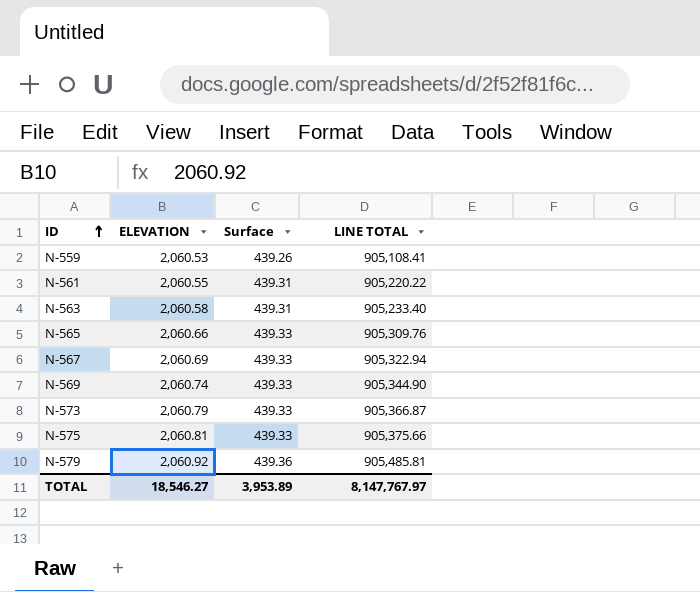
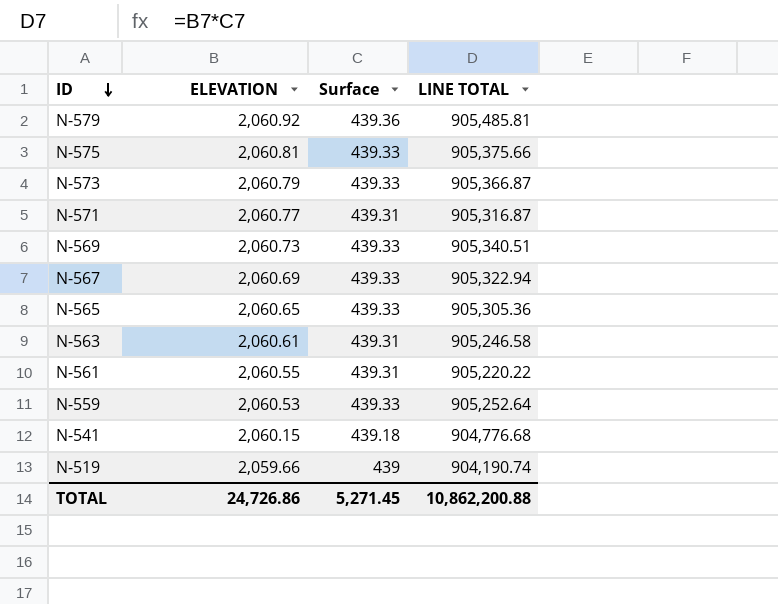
row order: ID ascending -> ID descending
row N-571: none -> 2,060.77 | 439.31 | 905,316.87
N-569 | ELEVATION: 2,060.74 -> 2,060.73
N-569 | LINE TOTAL: 905,344.90 -> 905,340.51
N-565 | ELEVATION: 2,060.66 -> 2,060.65
N-565 | LINE TOTAL: 905,309.76 -> 905,305.36
N-563 | ELEVATION: 2,060.58 -> 2,060.61
N-563 | LINE TOTAL: 905,233.40 -> 905,246.58
N-559 | Surface: 439.26 -> 439.33
N-559 | LINE TOTAL: 905,108.41 -> 905,252.64
row N-541: none -> 2,060.15 | 439.18 | 904,776.68
row N-519: none -> 2,059.66 | 439 | 904,190.74
TOTAL | ELEVATION: 18,546.27 -> 24,726.86
TOTAL | Surface: 3,953.89 -> 5,271.45
TOTAL | LINE TOTAL: 8,147,767.97 -> 10,862,200.88

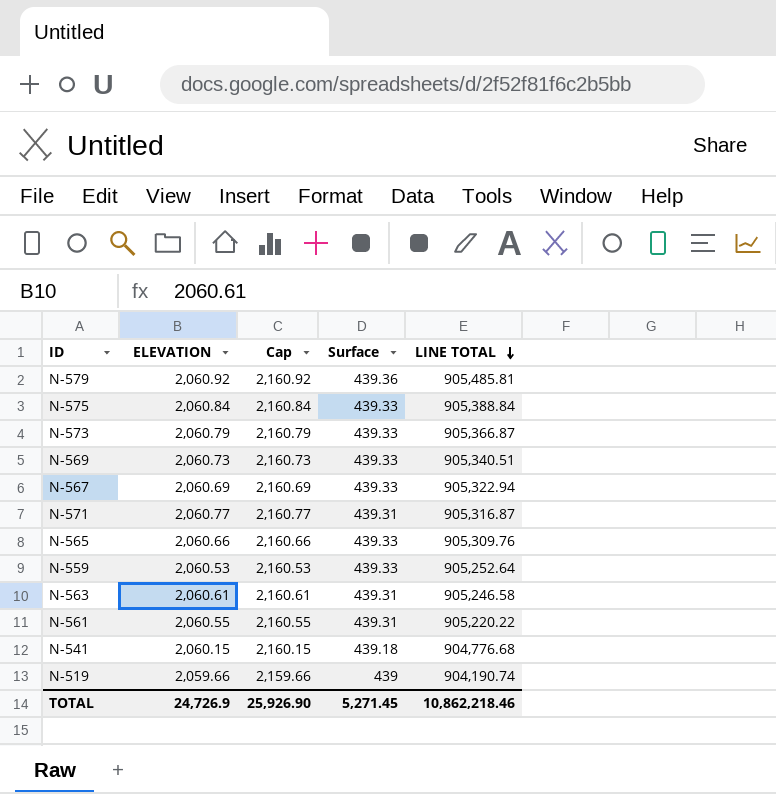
row order: ID descending -> LINE TOTAL descending
column Cap | formula: none -> [ELEVATION] + 100
N-575 | ELEVATION: 2,060.81 -> 2,060.84
N-575 | LINE TOTAL: 905,375.66 -> 905,388.84
N-565 | ELEVATION: 2,060.65 -> 2,060.66
N-565 | LINE TOTAL: 905,305.36 -> 905,309.76
TOTAL | ELEVATION: 24,726.86 -> 24,726.9
TOTAL | LINE TOTAL: 10,862,200.88 -> 10,862,218.46

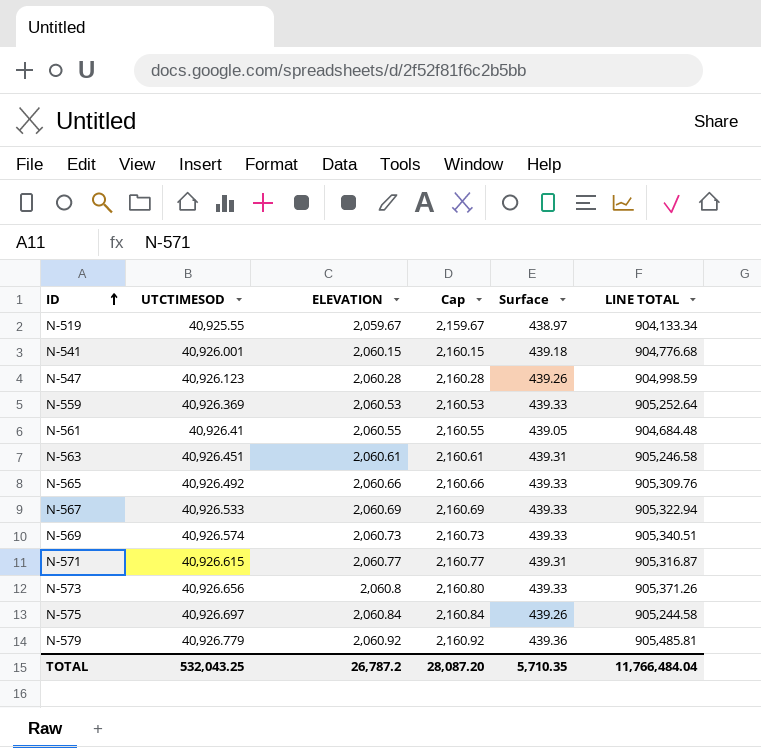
row order: LINE TOTAL descending -> ID ascending
column UTCTIMESOD | position: none -> 2
N-519 | ELEVATION: 2,059.66 -> 2,059.67
N-519 | Cap: 2,159.66 -> 2,159.67
N-519 | Surface: 439 -> 438.97
N-519 | LINE TOTAL: 904,190.74 -> 904,133.34
row N-547: none -> 40,926.123 | 2,060.28 | 2,160.28 | 439.26 | 904,998.59
N-561 | Surface: 439.31 -> 439.05
N-561 | LINE TOTAL: 905,220.22 -> 904,684.48
N-573 | ELEVATION: 2,060.79 -> 2,060.8
N-573 | Cap: 2,160.79 -> 2,160.80
N-573 | LINE TOTAL: 905,366.87 -> 905,371.26
N-575 | Surface: 439.33 -> 439.26
N-575 | LINE TOTAL: 905,388.84 -> 905,244.58
TOTAL | ELEVATION: 24,726.9 -> 26,787.2
TOTAL | Cap: 25,926.90 -> 28,087.20
TOTAL | Surface: 5,271.45 -> 5,710.35
TOTAL | LINE TOTAL: 10,862,218.46 -> 11,766,484.04

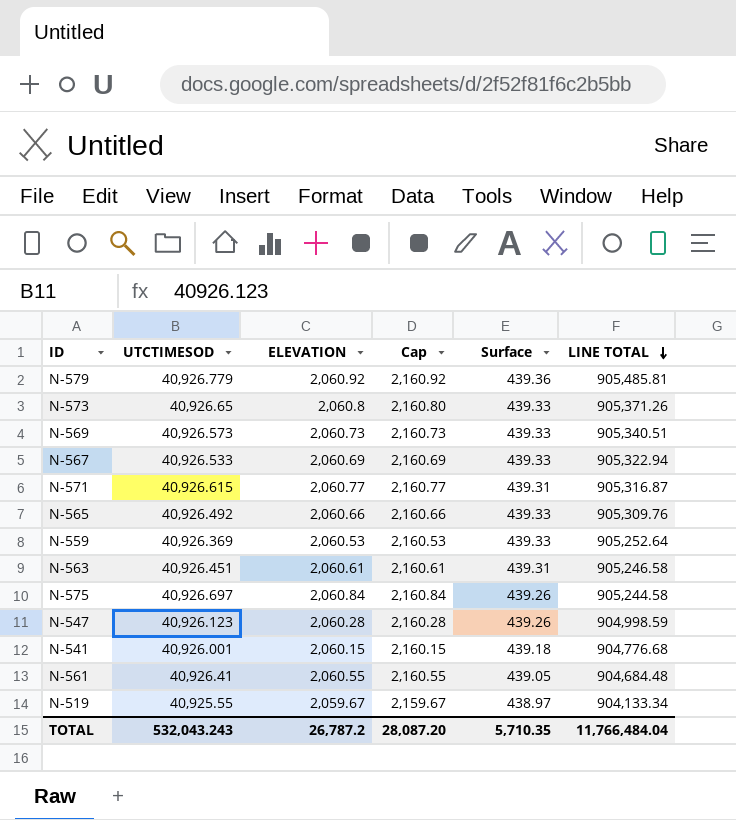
row order: ID ascending -> LINE TOTAL descending
N-573 | UTCTIMESOD: 40,926.656 -> 40,926.65
N-569 | UTCTIMESOD: 40,926.574 -> 40,926.573
TOTAL | UTCTIMESOD: 532,043.25 -> 532,043.243

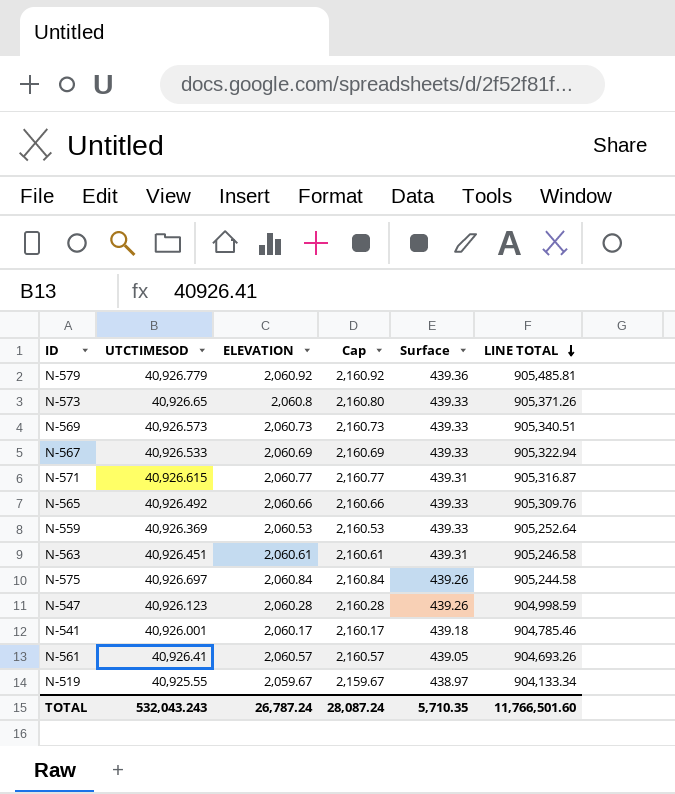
N-541 | ELEVATION: 2,060.15 -> 2,060.17
N-541 | Cap: 2,160.15 -> 2,160.17
N-541 | LINE TOTAL: 904,776.68 -> 904,785.46
N-561 | ELEVATION: 2,060.55 -> 2,060.57
N-561 | Cap: 2,160.55 -> 2,160.57
N-561 | LINE TOTAL: 904,684.48 -> 904,693.26
TOTAL | ELEVATION: 26,787.2 -> 26,787.24
TOTAL | Cap: 28,087.20 -> 28,087.24
TOTAL | LINE TOTAL: 11,766,484.04 -> 11,766,501.60

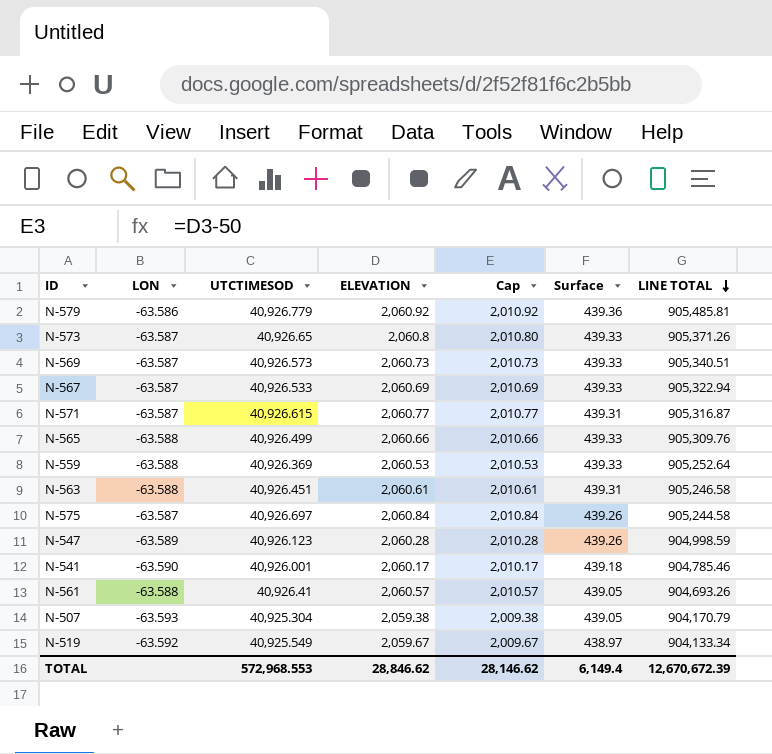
column LON | position: none -> 2
column Cap | formula: [ELEVATION] + 100 -> [ELEVATION] - 50
N-565 | UTCTIMESOD: 40,926.492 -> 40,926.499
row N-507: none -> -63.593 | 40,925.304 | 2,059.38 | 2,009.38 | 439.05 | 904,170.79
N-519 | UTCTIMESOD: 40,925.55 -> 40,925.549
TOTAL | UTCTIMESOD: 532,043.243 -> 572,968.553
TOTAL | ELEVATION: 26,787.24 -> 28,846.62
TOTAL | Cap: 28,087.24 -> 28,146.62
TOTAL | Surface: 5,710.35 -> 6,149.4
TOTAL | LINE TOTAL: 11,766,501.60 -> 12,670,672.39

